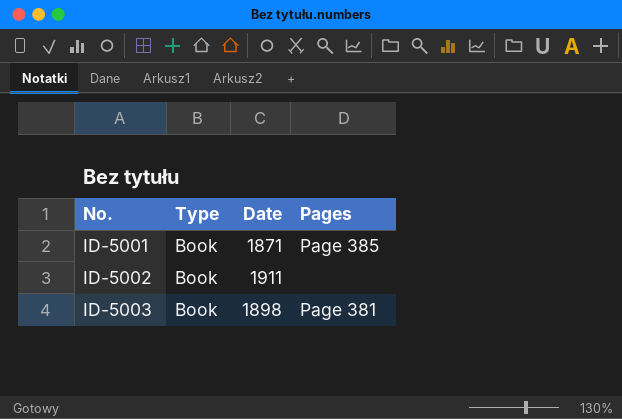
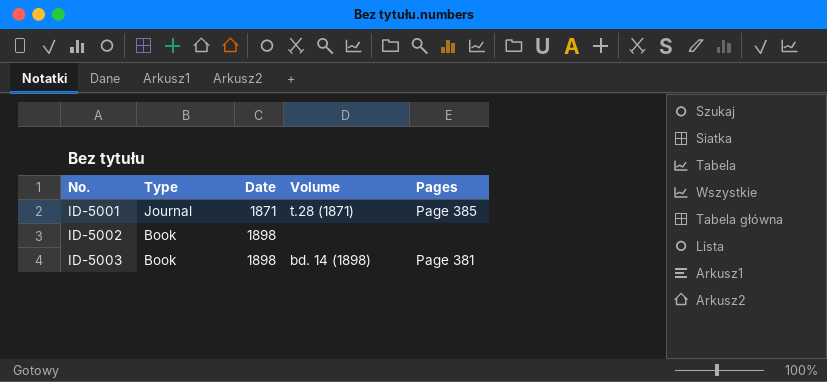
column Volume | position: none -> 4
ID-5001 | Type: Book -> Journal
ID-5002 | Date: 1911 -> 1898

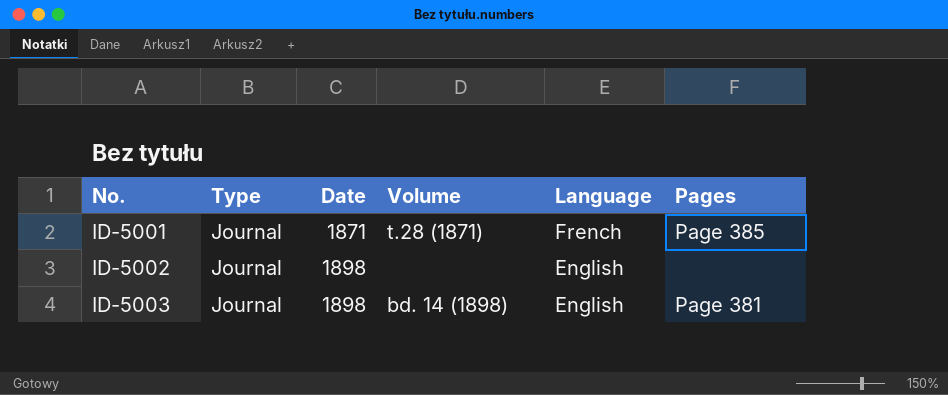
column Language | position: none -> 5
ID-5002 | Type: Book -> Journal
ID-5003 | Type: Book -> Journal

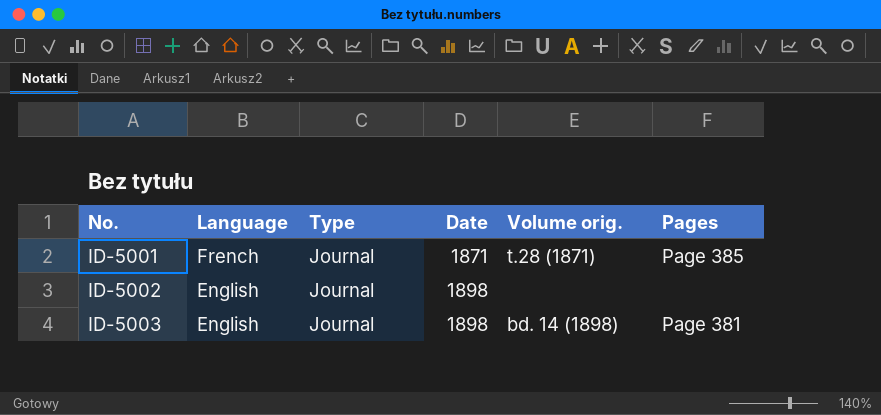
column Language | position: 5 -> 2
column name: Volume -> Volume orig.

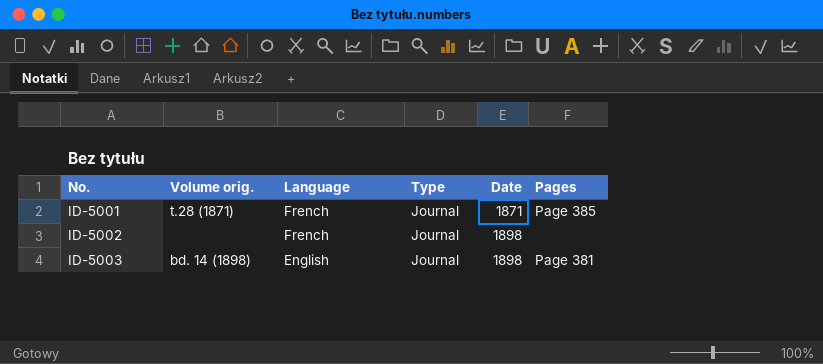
column Volume orig. | position: 5 -> 2
ID-5002 | Language: English -> French

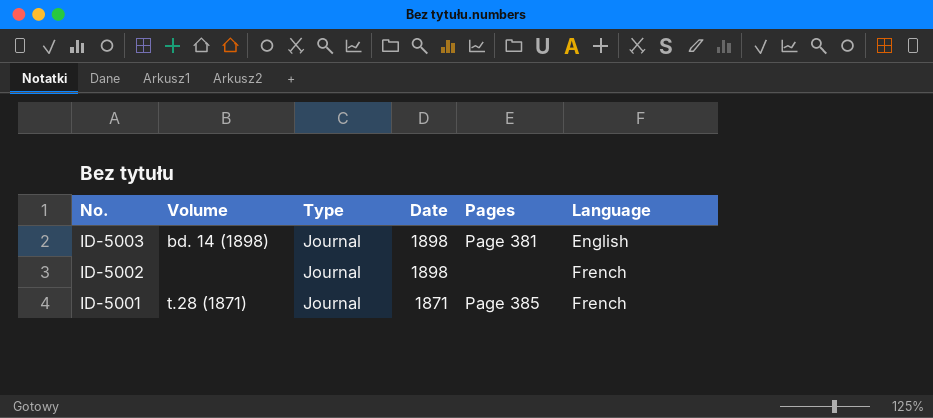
row order: No. ascending -> No. descending
column name: Volume orig. -> Volume
column Language | position: 3 -> 6

